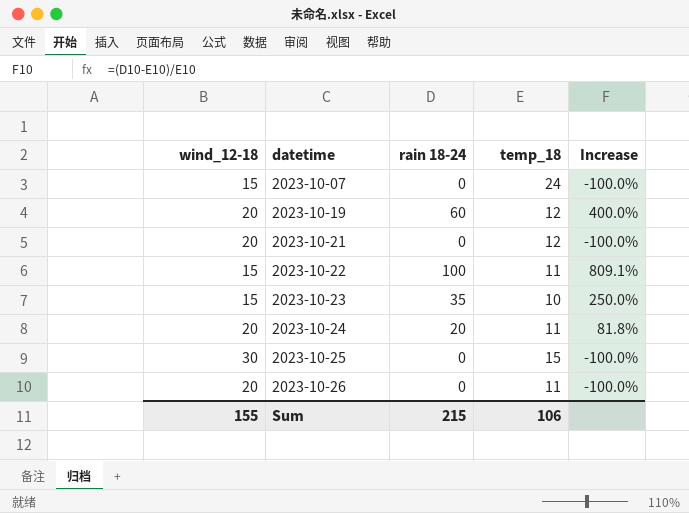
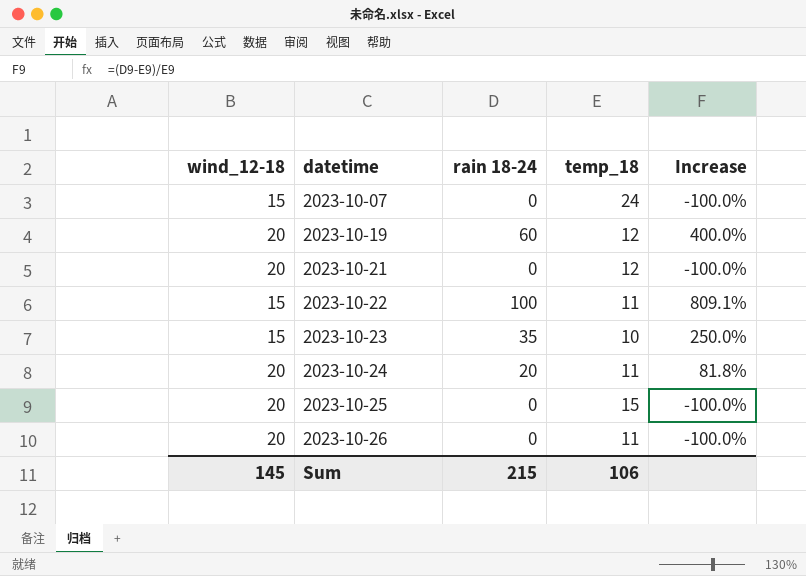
2023-10-25 | wind_12-18: 30 -> 20
Sum | wind_12-18: 155 -> 145

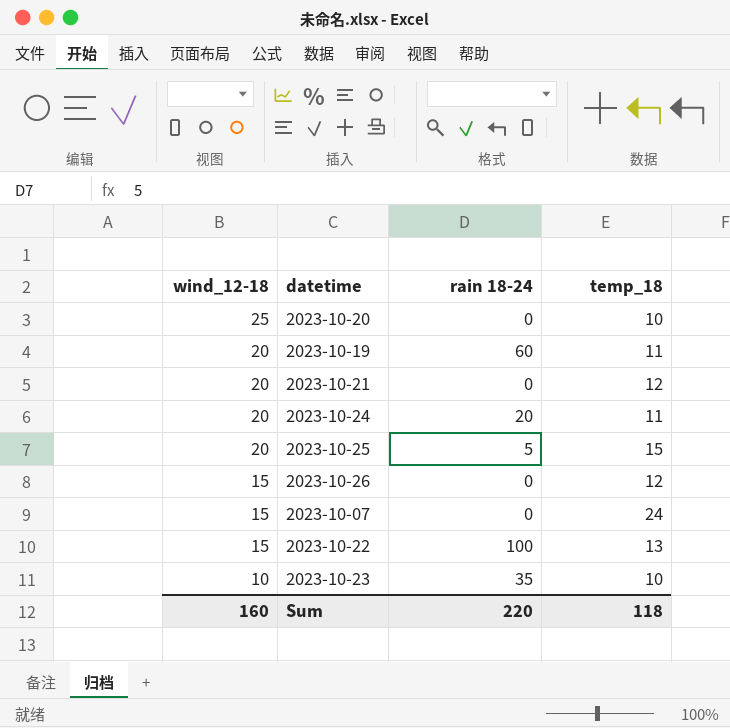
row order: datetime ascending -> wind_12-18 descending
column Increase | formula: ([rain 18-24] - [temp_18]) / [temp_18] -> none
row 2023-10-20: none -> 25 | 0 | 10
2023-10-19 | temp_18: 12 -> 11
2023-10-25 | rain 18-24: 0 -> 5
2023-10-26 | wind_12-18: 20 -> 15
2023-10-26 | temp_18: 11 -> 12
2023-10-22 | temp_18: 11 -> 13
2023-10-23 | wind_12-18: 15 -> 10
Sum | wind_12-18: 145 -> 160
Sum | rain 18-24: 215 -> 220
Sum | temp_18: 106 -> 118

